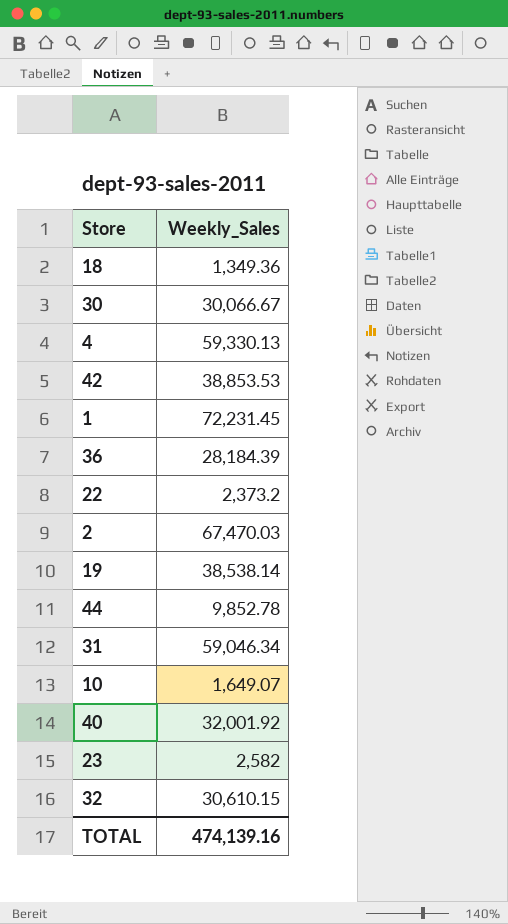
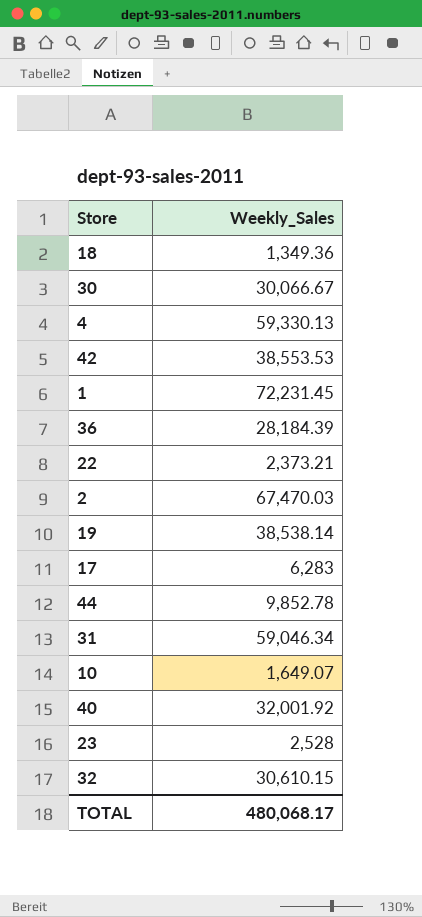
42 | Weekly_Sales: 38,853.53 -> 38,553.53
22 | Weekly_Sales: 2,373.2 -> 2,373.21
row 17: none -> 6,283
23 | Weekly_Sales: 2,582 -> 2,528
TOTAL | Weekly_Sales: 474,139.16 -> 480,068.17

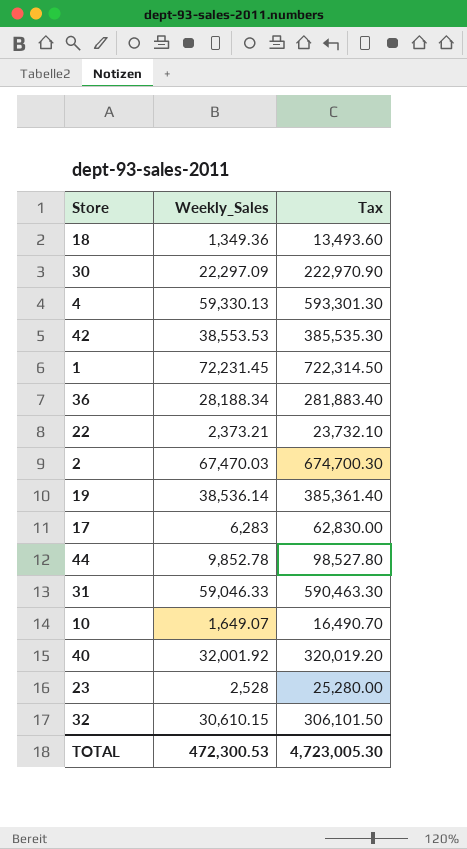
column Tax | formula: none -> [Weekly_Sales] * 10
30 | Weekly_Sales: 30,066.67 -> 22,297.09
36 | Weekly_Sales: 28,184.39 -> 28,188.34
19 | Weekly_Sales: 38,538.14 -> 38,536.14
31 | Weekly_Sales: 59,046.34 -> 59,046.33
TOTAL | Weekly_Sales: 480,068.17 -> 472,300.53

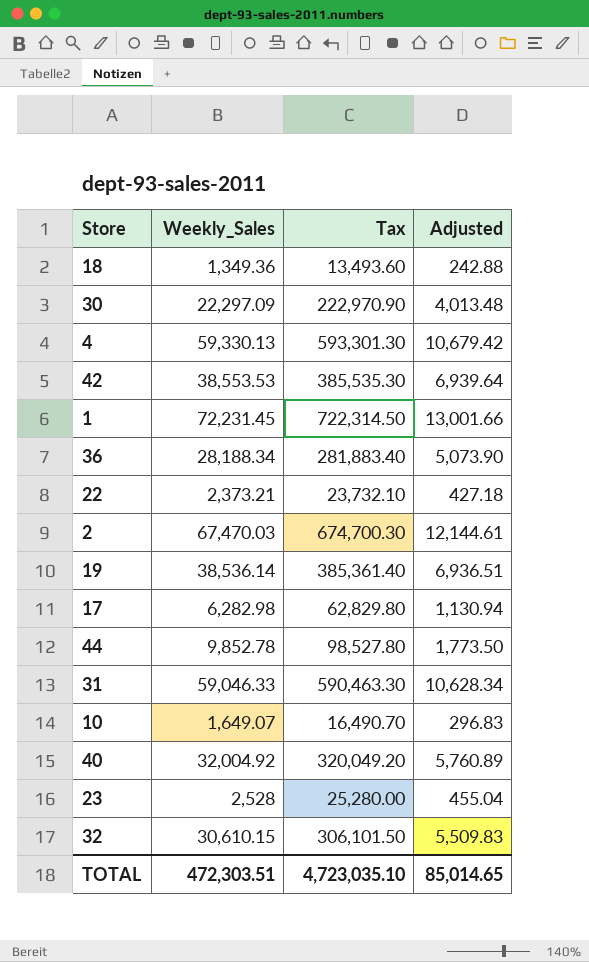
column Adjusted | formula: none -> [Weekly_Sales] * 0.18
17 | Weekly_Sales: 6,283 -> 6,282.98
17 | Tax: 62,830.00 -> 62,829.80
40 | Weekly_Sales: 32,001.92 -> 32,004.92
40 | Tax: 320,019.20 -> 320,049.20
TOTAL | Weekly_Sales: 472,300.53 -> 472,303.51
TOTAL | Tax: 4,723,005.30 -> 4,723,035.10

